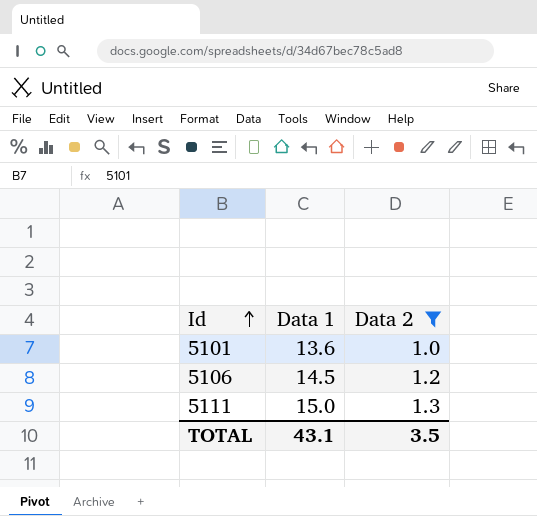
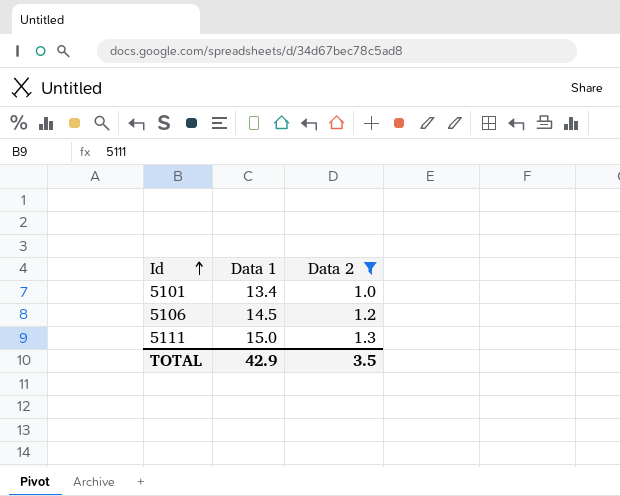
5101 | Data 1: 13.6 -> 13.4
TOTAL | Data 1: 43.1 -> 42.9

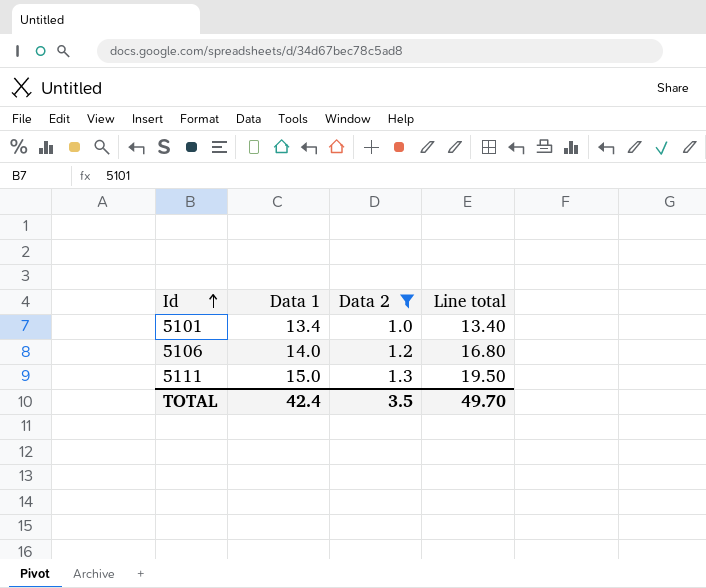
column Line total | formula: none -> [Data 1] * [Data 2]
5106 | Data 1: 14.5 -> 14.0
TOTAL | Data 1: 42.9 -> 42.4

